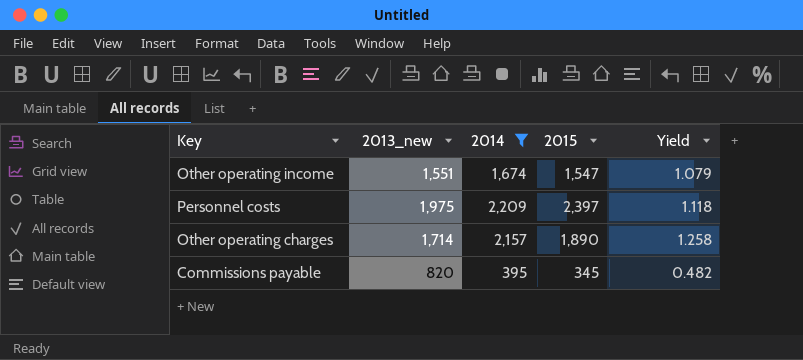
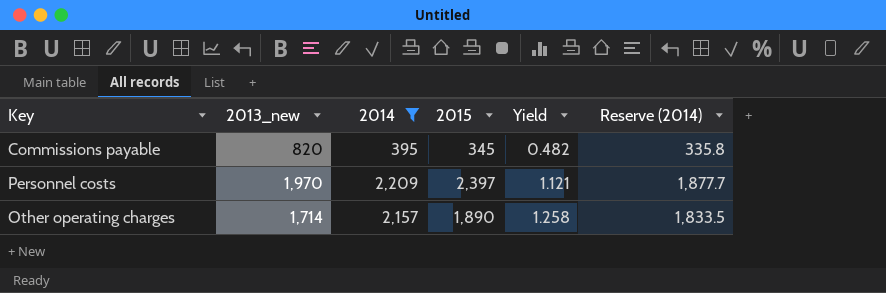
row order: none -> Yield ascending
column Reserve (2014) | formula: none -> [2014] * 0.85
row Other operating income: 1,551 | 1,674 | 1,547 | 1.079 -> none
Personnel costs | 2013_new: 1,975 -> 1,970
Personnel costs | Yield: 1.118 -> 1.121

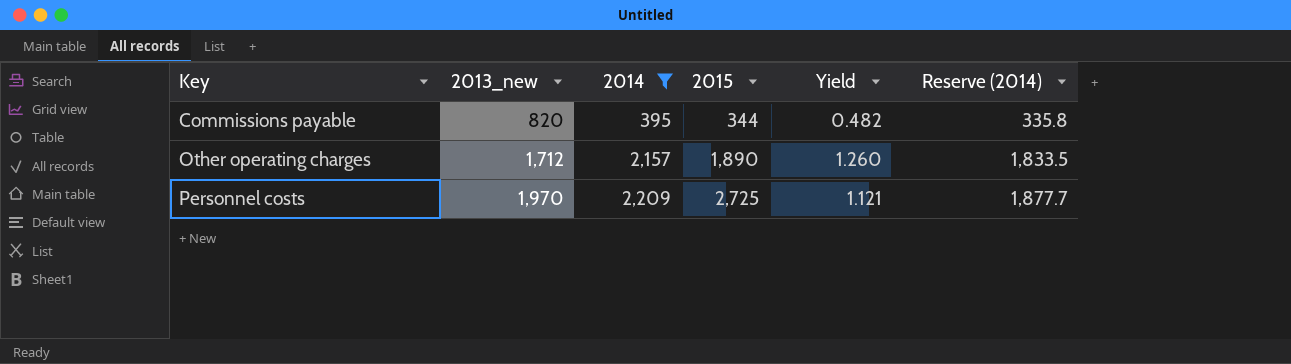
row order: Yield ascending -> Key ascending
Commissions payable | 2015: 345 -> 344
Other operating charges | 2013_new: 1,714 -> 1,712
Other operating charges | Yield: 1.258 -> 1.260
Personnel costs | 2015: 2,397 -> 2,725

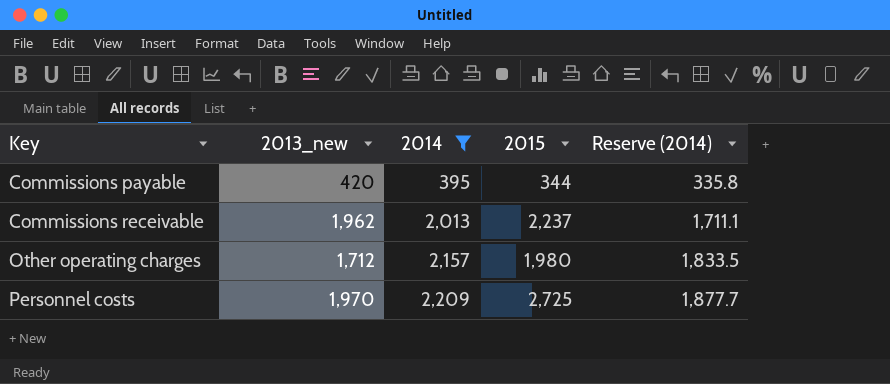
column Yield | formula: [2014] / [2013_new] -> none
Commissions payable | 2013_new: 820 -> 420
row Commissions receivable: none -> 1,962 | 2,013 | 2,237 | 1,711.1
Other operating charges | 2015: 1,890 -> 1,980

